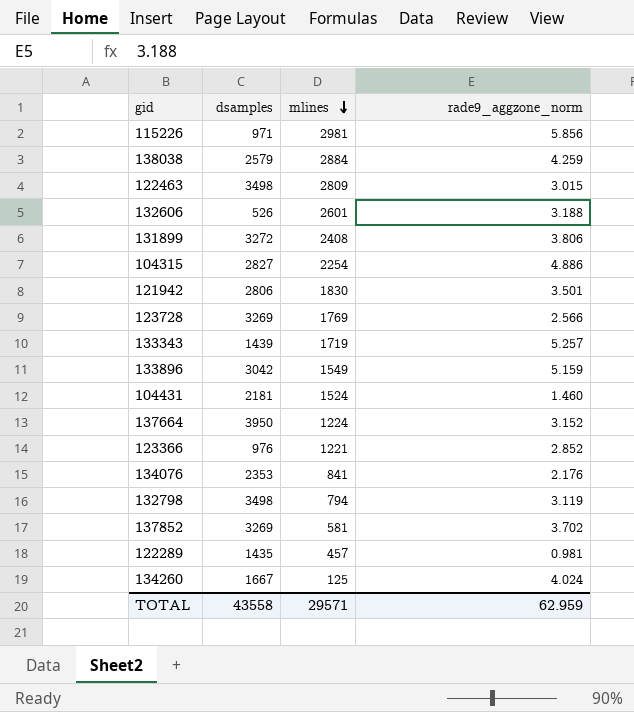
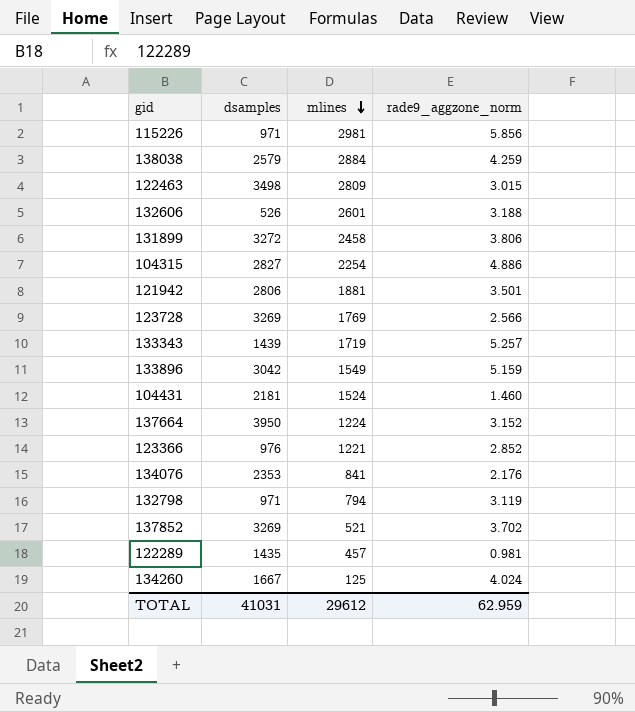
131899 | mlines: 2408 -> 2458
121942 | mlines: 1830 -> 1881
132798 | dsamples: 3498 -> 971
137852 | mlines: 581 -> 521
TOTAL | dsamples: 43558 -> 41031
TOTAL | mlines: 29571 -> 29612

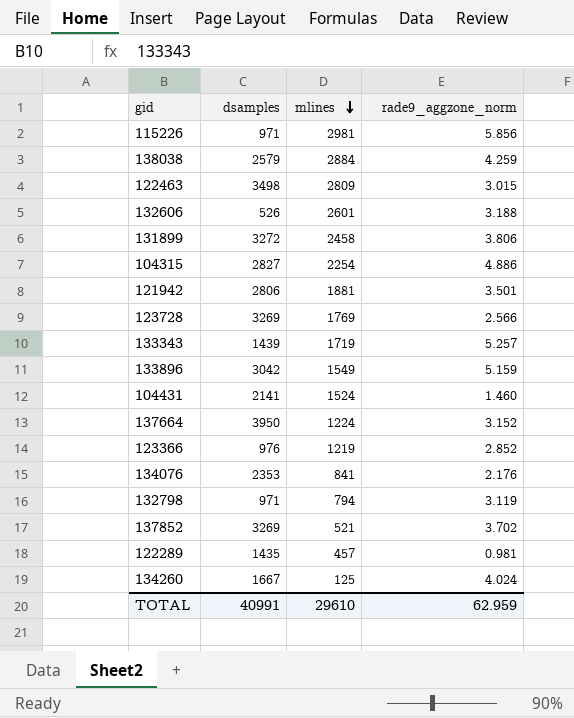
104431 | dsamples: 2181 -> 2141
123366 | mlines: 1221 -> 1219
TOTAL | dsamples: 41031 -> 40991
TOTAL | mlines: 29612 -> 29610

